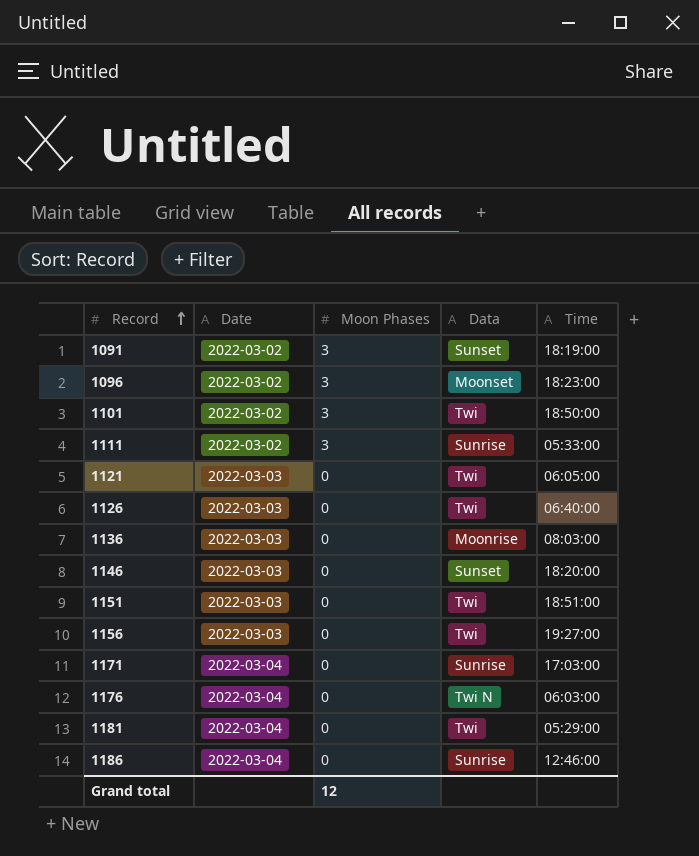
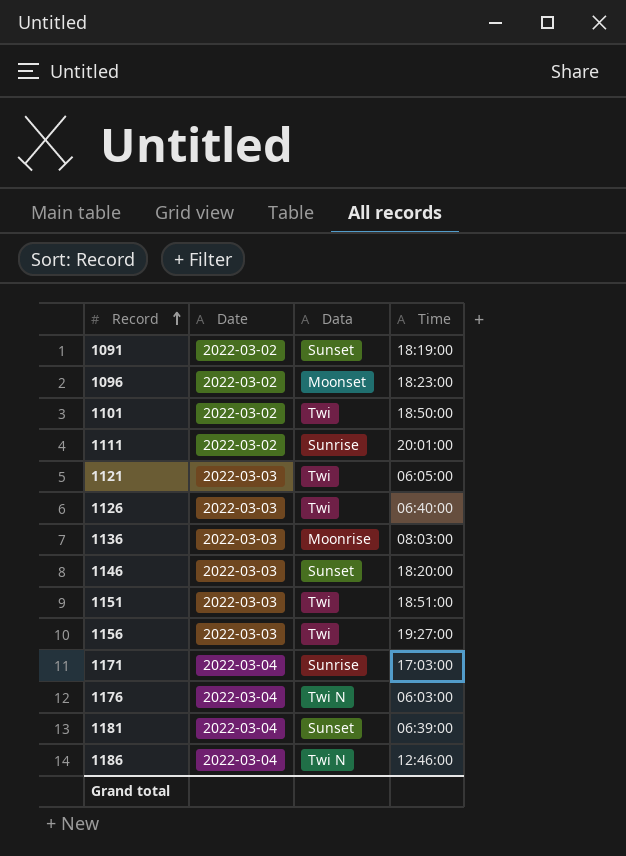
column Moon Phases | position: 3 -> none
1111 | Time: 05:33:00 -> 20:01:00
1181 | Data: Twi -> Sunset
1181 | Time: 05:29:00 -> 06:39:00
1186 | Data: Sunrise -> Twi N

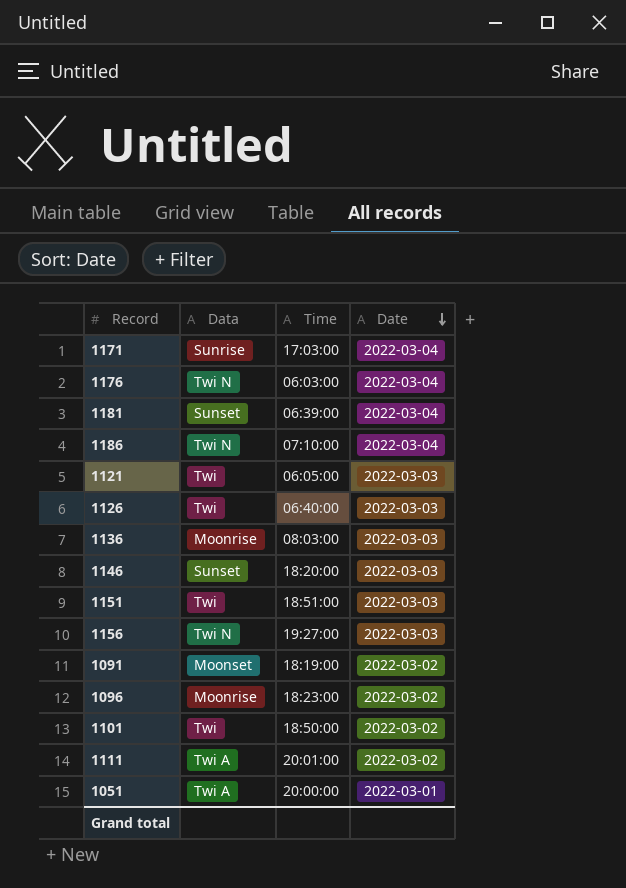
row order: Record ascending -> Date descending
column Date | position: 2 -> 4
1186 | Time: 12:46:00 -> 07:10:00
1156 | Data: Twi -> Twi N
1091 | Data: Sunset -> Moonset
1096 | Data: Moonset -> Moonrise
1111 | Data: Sunrise -> Twi A
row 1051: none -> Twi A | 20:00:00 | 2022-03-01

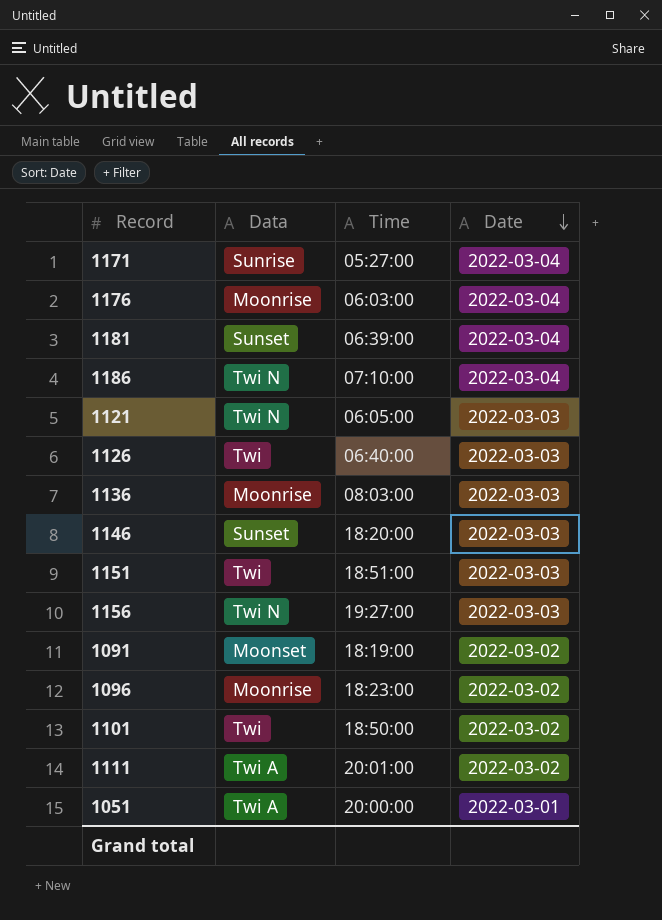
1171 | Time: 17:03:00 -> 05:27:00
1176 | Data: Twi N -> Moonrise
1121 | Data: Twi -> Twi N

